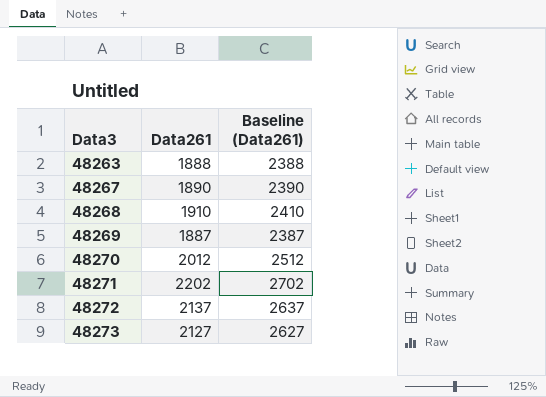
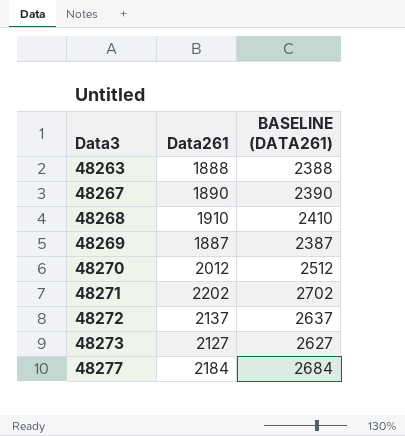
column name: Baseline (Data261) -> BASELINE (DATA261)
row 48277: none -> 2184 | 2684

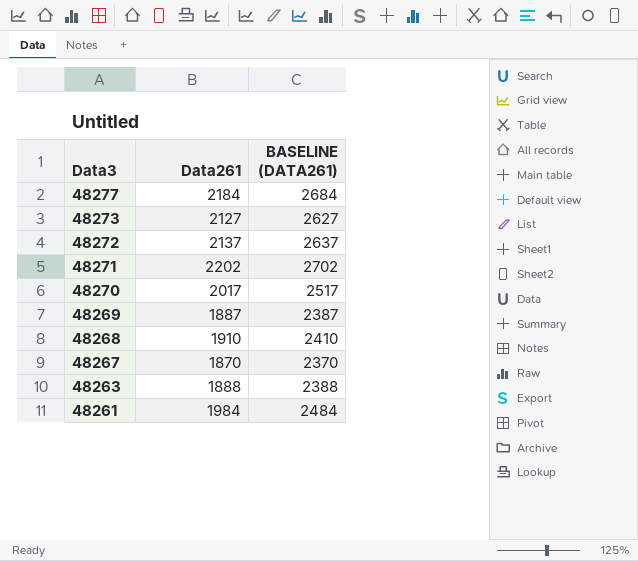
row order: Data3 ascending -> Data3 descending
48270 | Data261: 2012 -> 2017
48270 | BASELINE (DATA261): 2512 -> 2517
48267 | Data261: 1890 -> 1870
48267 | BASELINE (DATA261): 2390 -> 2370
row 48261: none -> 1984 | 2484

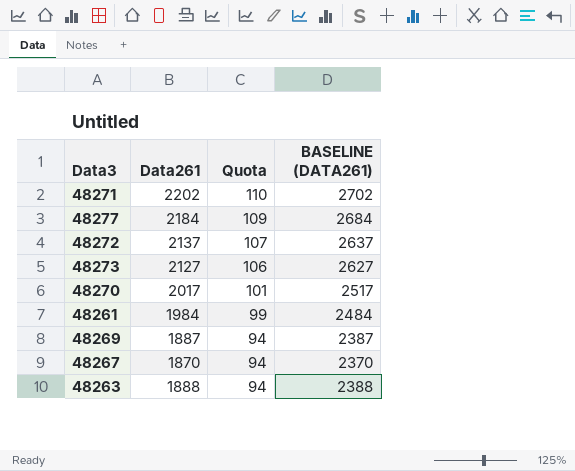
row order: Data3 descending -> Quota descending
column Quota | formula: none -> [Data261] * 0.05
row 48268: 1910 | 2410 -> none

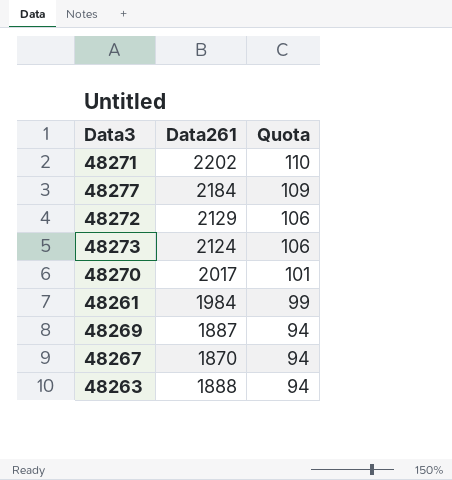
column BASELINE (DATA261) | formula: [Data261] + 500 -> none
48272 | Data261: 2137 -> 2129
48272 | Quota: 107 -> 106
48273 | Data261: 2127 -> 2124

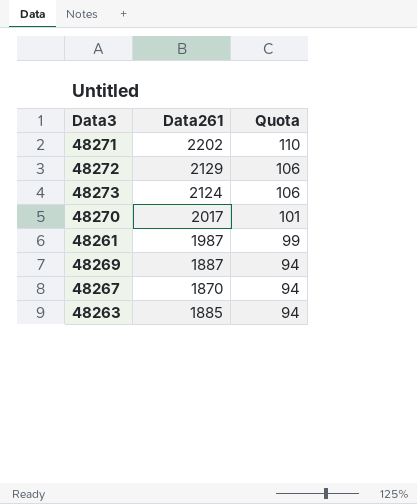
row 48277: 2184 | 109 -> none
48261 | Data261: 1984 -> 1987
48263 | Data261: 1888 -> 1885

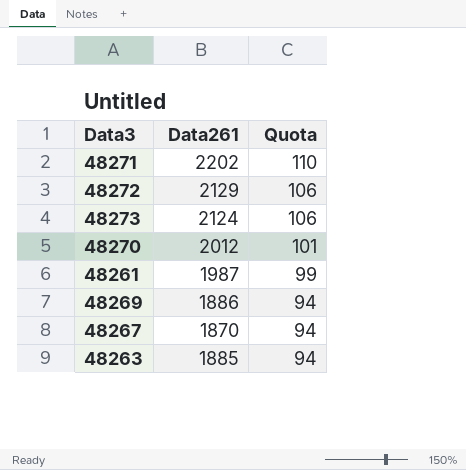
48270 | Data261: 2017 -> 2012
48269 | Data261: 1887 -> 1886

